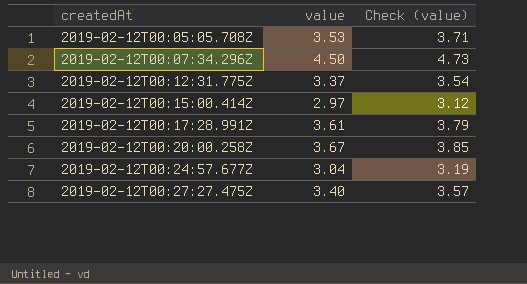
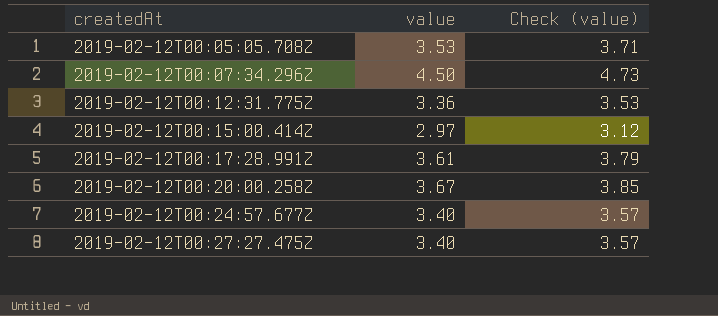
2019-02-12T00:12:31.775Z | value: 3.37 -> 3.36
2019-02-12T00:12:31.775Z | Check (value): 3.54 -> 3.53
2019-02-12T00:24:57.677Z | value: 3.04 -> 3.40
2019-02-12T00:24:57.677Z | Check (value): 3.19 -> 3.57

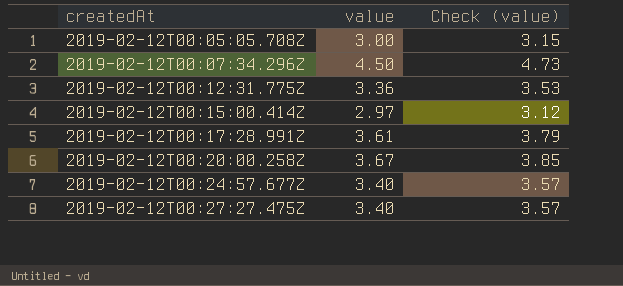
2019-02-12T00:05:05.708Z | value: 3.53 -> 3.00
2019-02-12T00:05:05.708Z | Check (value): 3.71 -> 3.15

